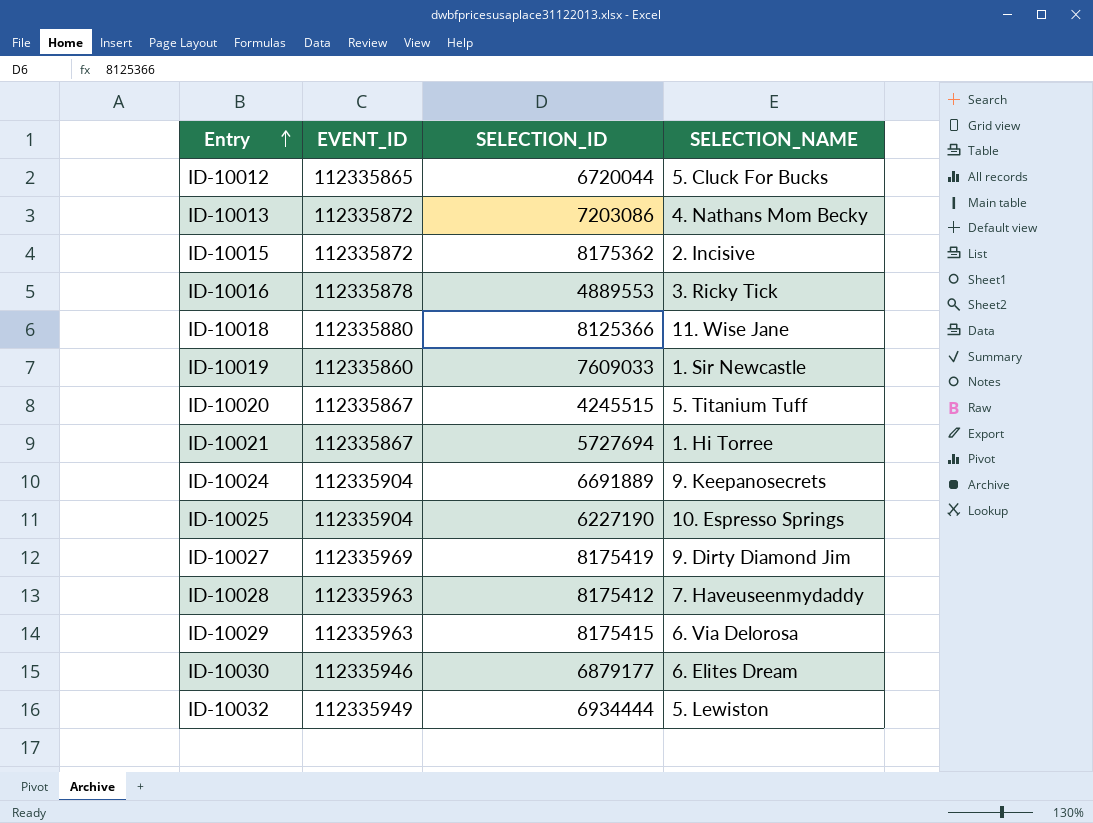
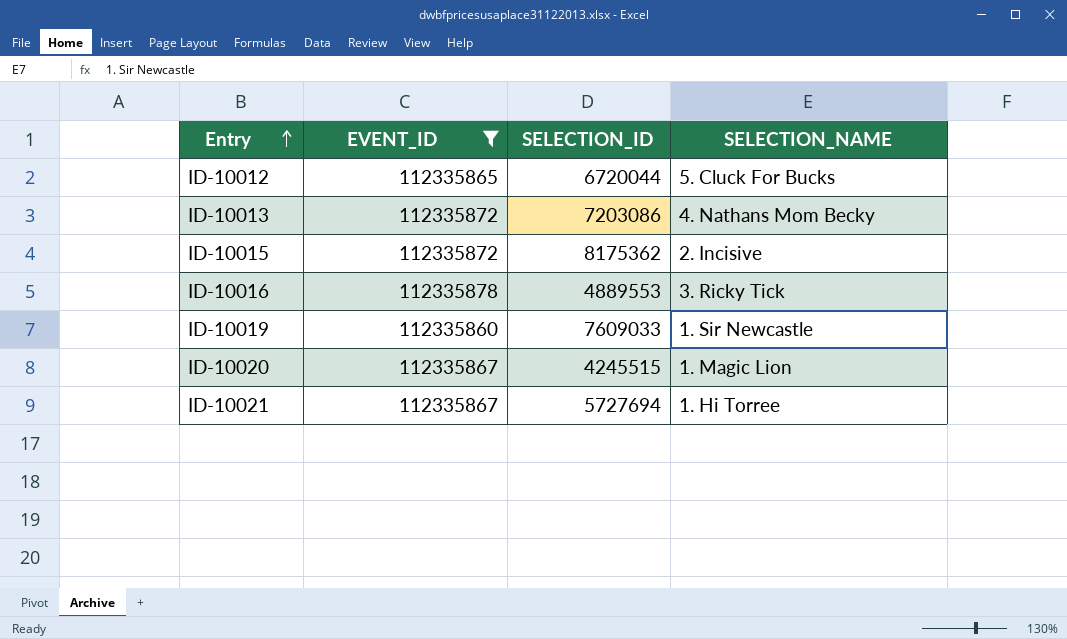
filter: none -> EVENT_ID <= 112335878
ID-10020 | SELECTION_NAME: 5. Titanium Tuff -> 1. Magic Lion

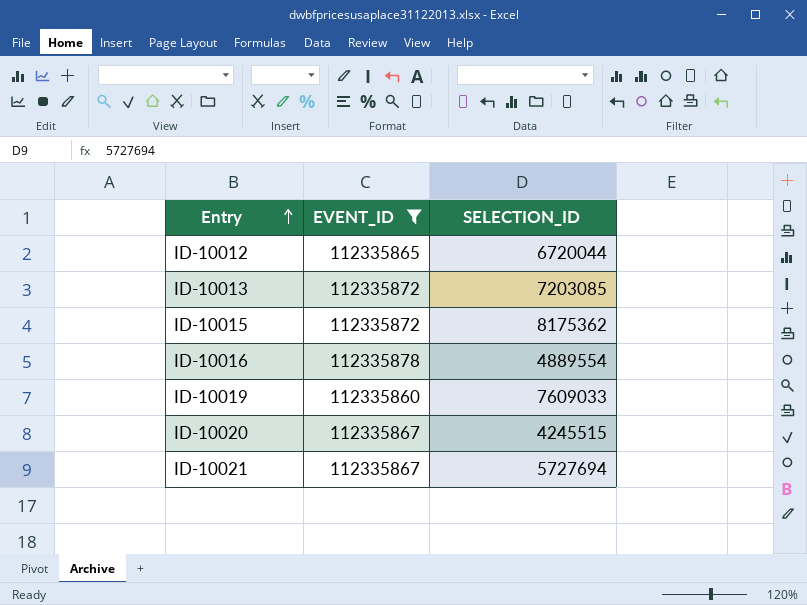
column SELECTION_NAME | position: 4 -> none
ID-10013 | SELECTION_ID: 7203086 -> 7203085
ID-10016 | SELECTION_ID: 4889553 -> 4889554

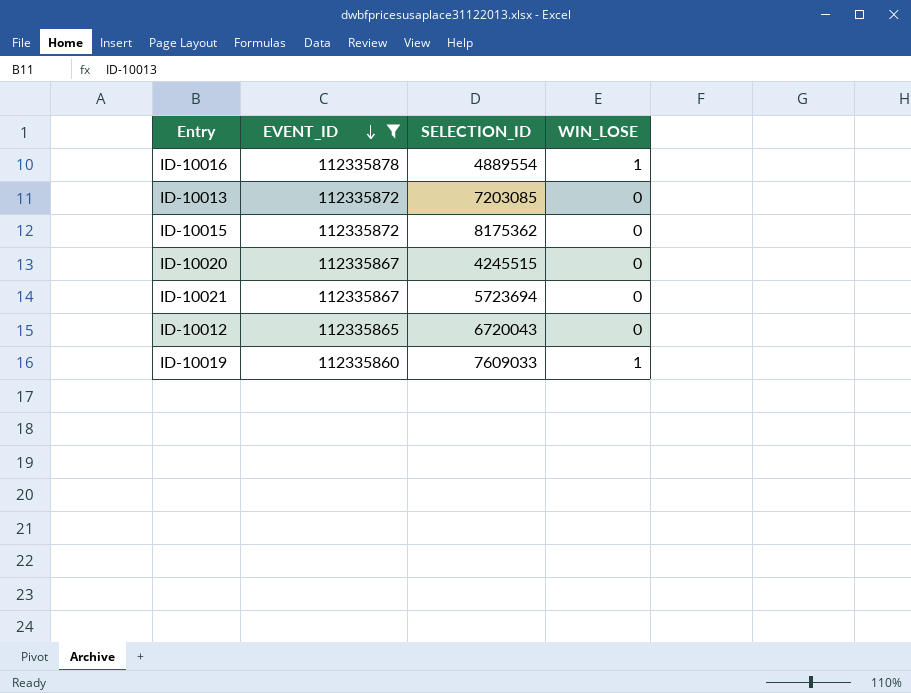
row order: Entry ascending -> EVENT_ID descending
column WIN_LOSE | position: none -> 4
ID-10021 | SELECTION_ID: 5727694 -> 5723694
ID-10012 | SELECTION_ID: 6720044 -> 6720043

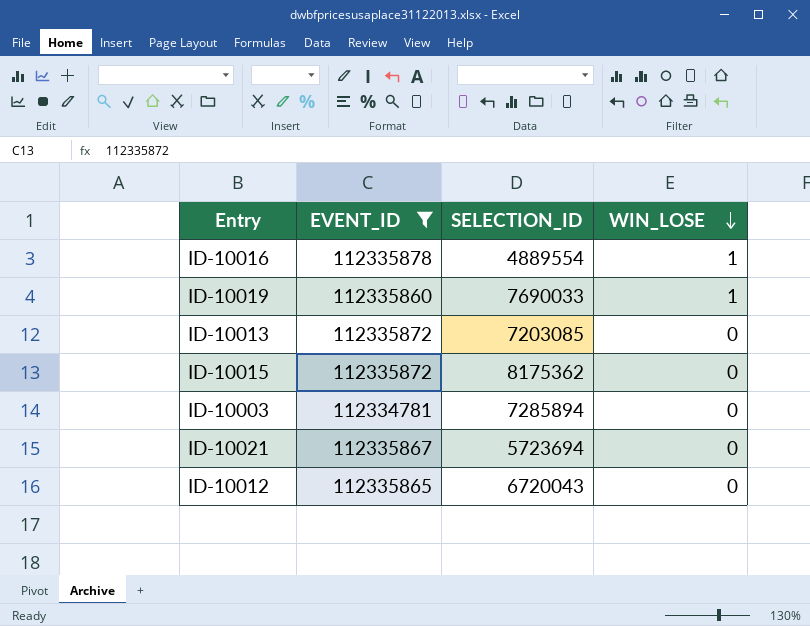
row order: EVENT_ID descending -> WIN_LOSE descending
row ID-10020: 112335867 | 4245515 | 0 -> none
ID-10019 | SELECTION_ID: 7609033 -> 7690033
row ID-10003: none -> 112334781 | 7285894 | 0

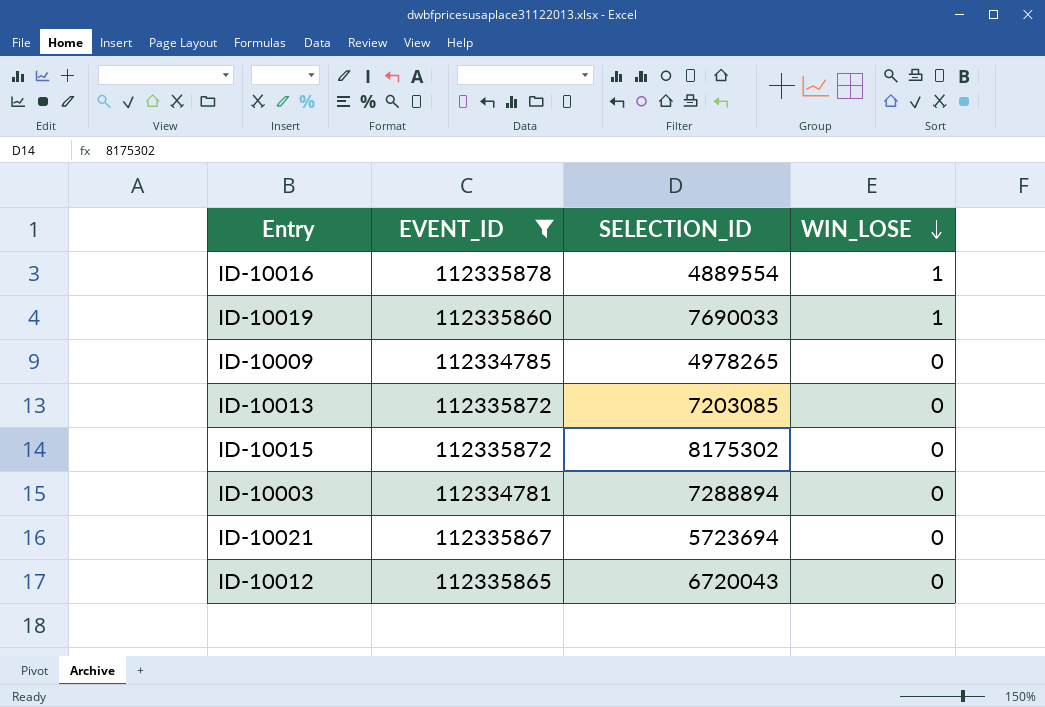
row ID-10009: none -> 112334785 | 4978265 | 0
ID-10015 | SELECTION_ID: 8175362 -> 8175302
ID-10003 | SELECTION_ID: 7285894 -> 7288894

